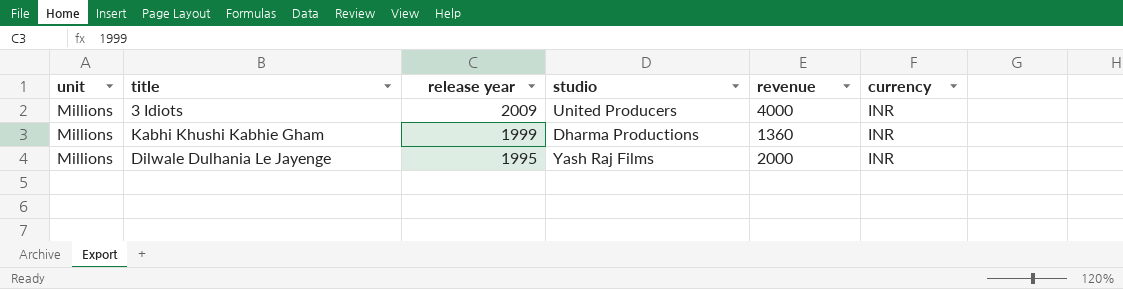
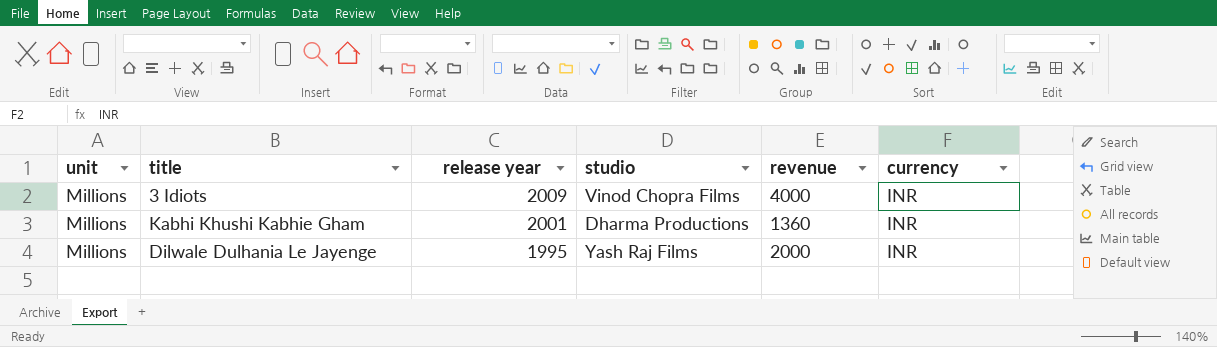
3 Idiots | studio: United Producers -> Vinod Chopra Films
Kabhi Khushi Kabhie Gham | release year: 1999 -> 2001

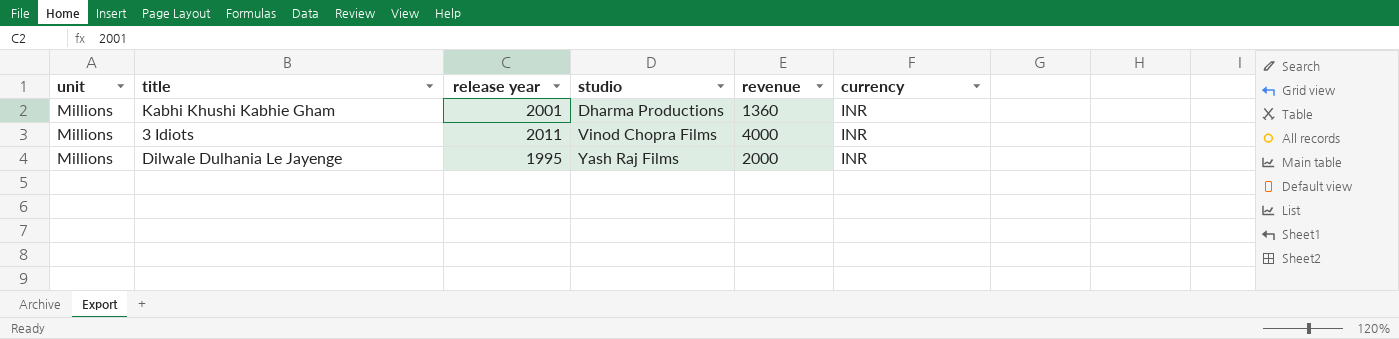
row order: release year descending -> studio ascending
3 Idiots | release year: 2009 -> 2011

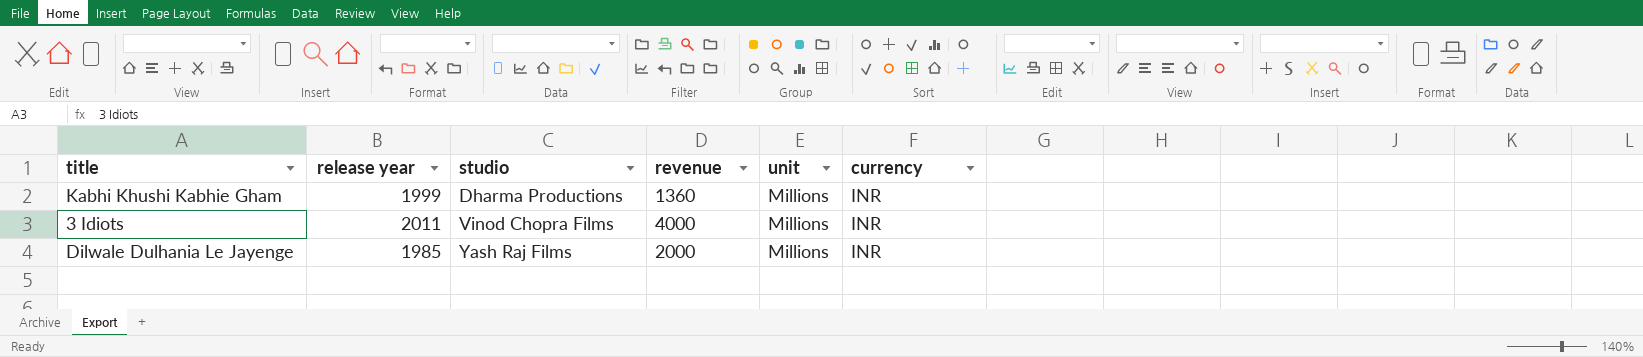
column unit | position: 1 -> 5
Kabhi Khushi Kabhie Gham | release year: 2001 -> 1999
Dilwale Dulhania Le Jayenge | release year: 1995 -> 1985

